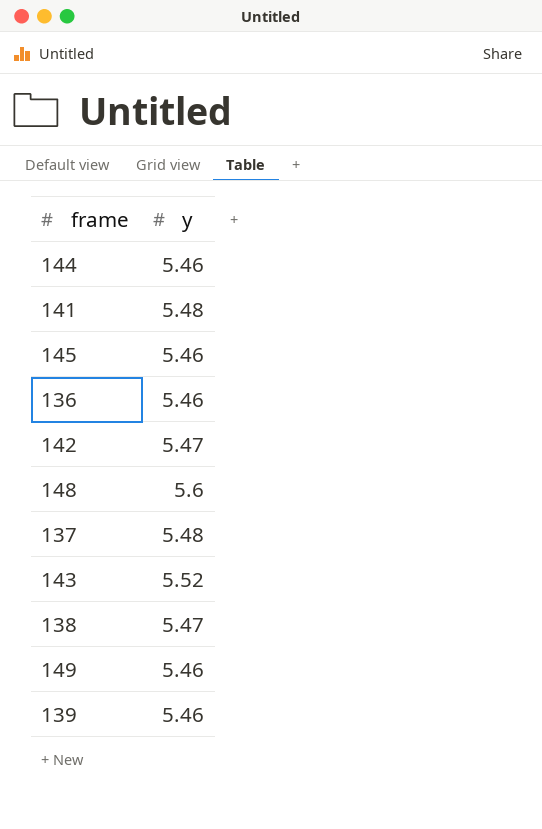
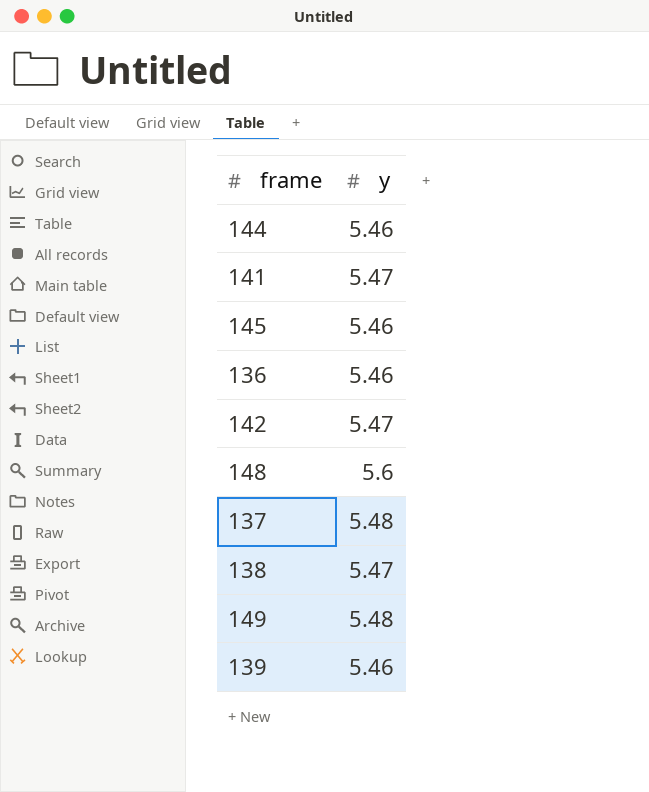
row 143: 5.52 -> none
141 | y: 5.48 -> 5.47
149 | y: 5.46 -> 5.48

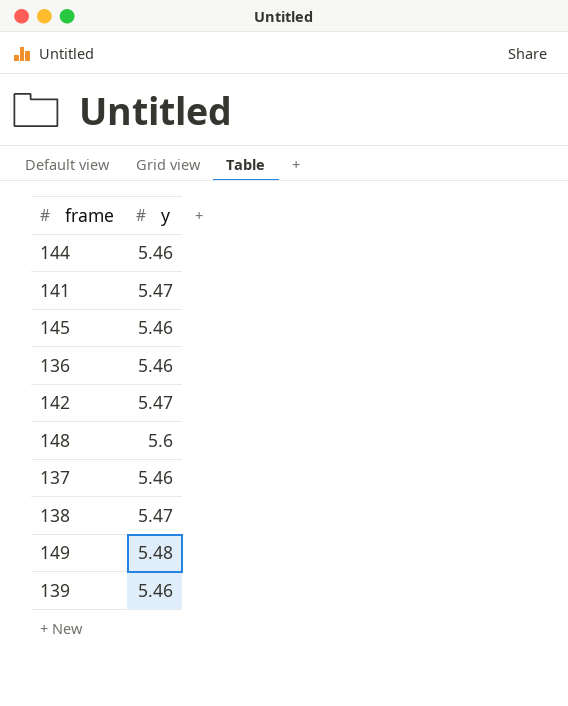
137 | y: 5.48 -> 5.46

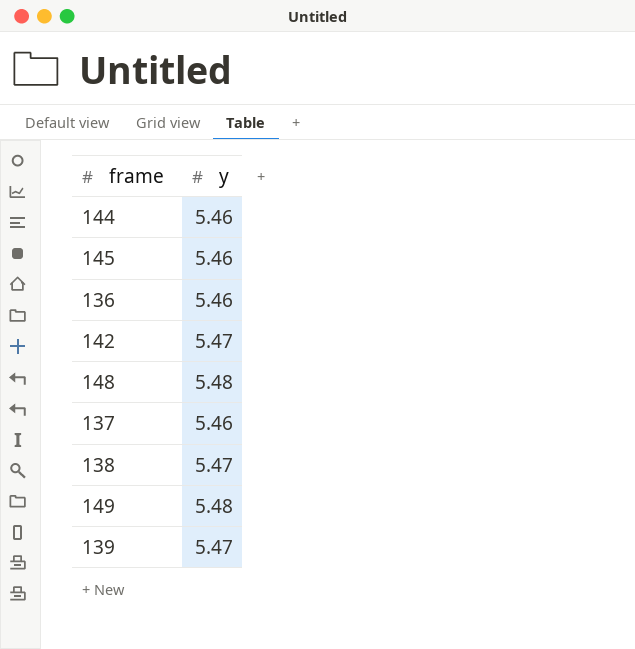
row 141: 5.47 -> none
148 | y: 5.6 -> 5.48
139 | y: 5.46 -> 5.47

